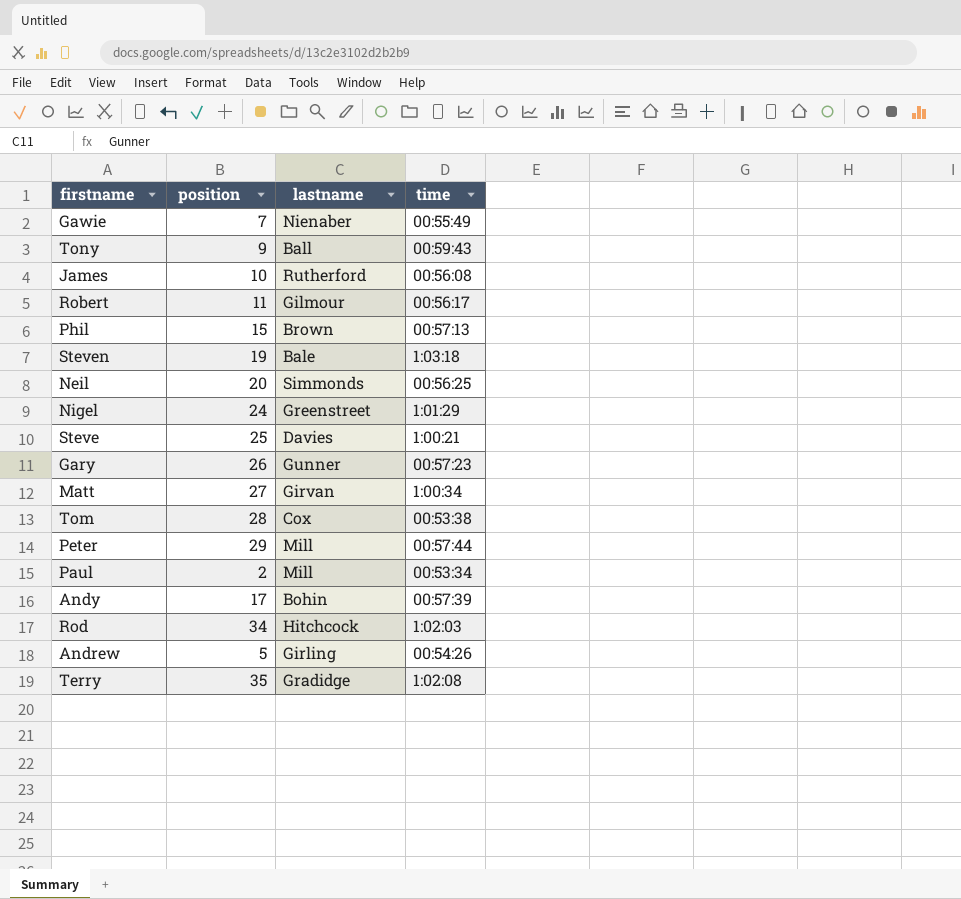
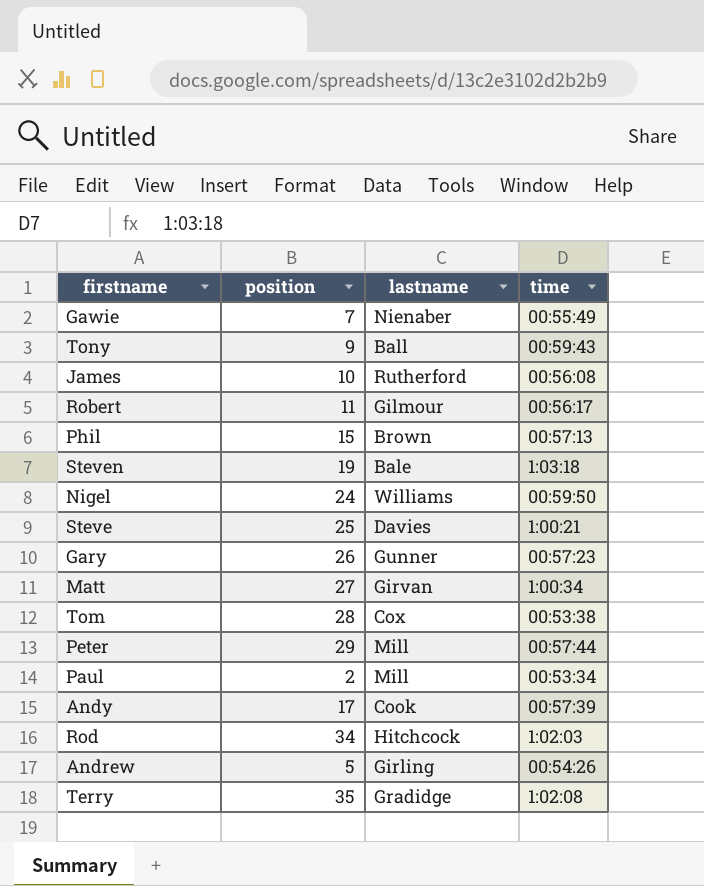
row Neil: 20 | Simmonds | 00:56:25 -> none
Nigel | lastname: Greenstreet -> Williams
Nigel | time: 1:01:29 -> 00:59:50
Andy | lastname: Bohin -> Cook

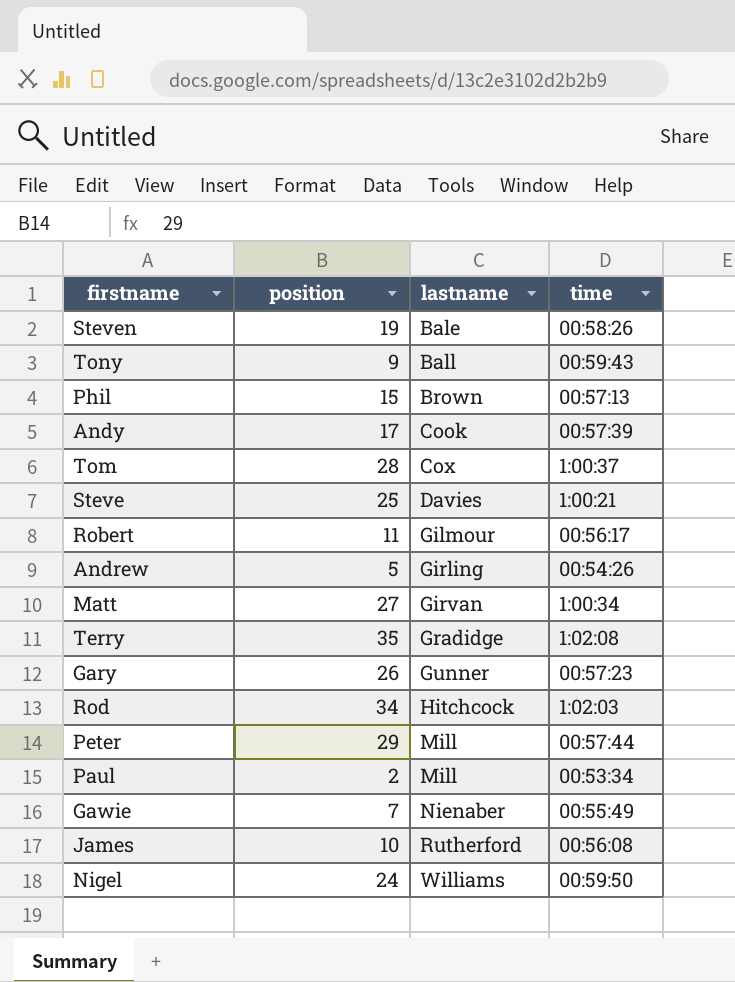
row order: none -> lastname ascending
Steven | time: 1:03:18 -> 00:58:26
Tom | time: 00:53:38 -> 1:00:37

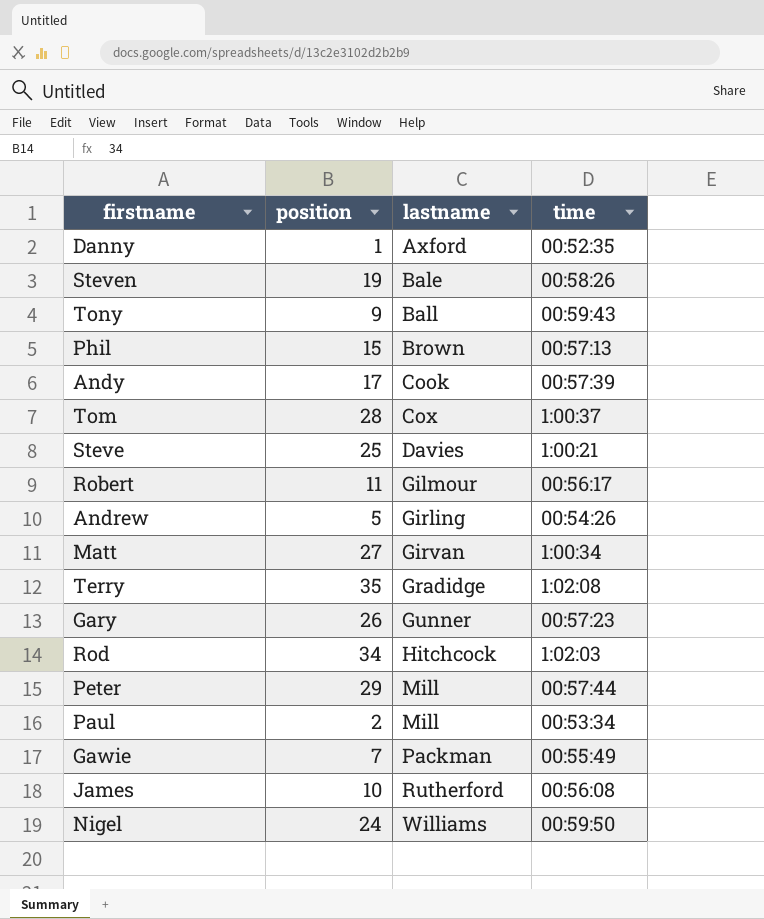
row Danny: none -> 1 | Axford | 00:52:35
Gawie | lastname: Nienaber -> Packman

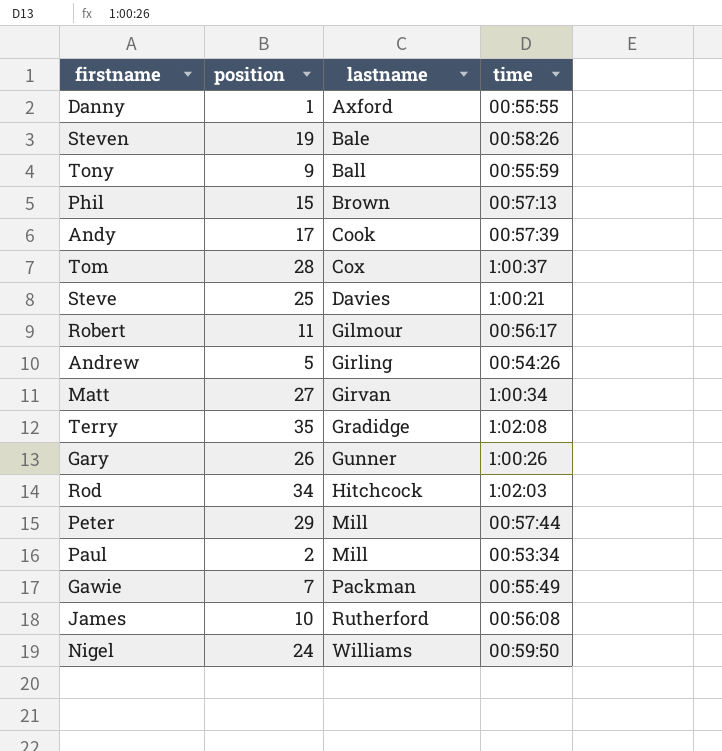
Danny | time: 00:52:35 -> 00:55:55
Tony | time: 00:59:43 -> 00:55:59
Gary | time: 00:57:23 -> 1:00:26

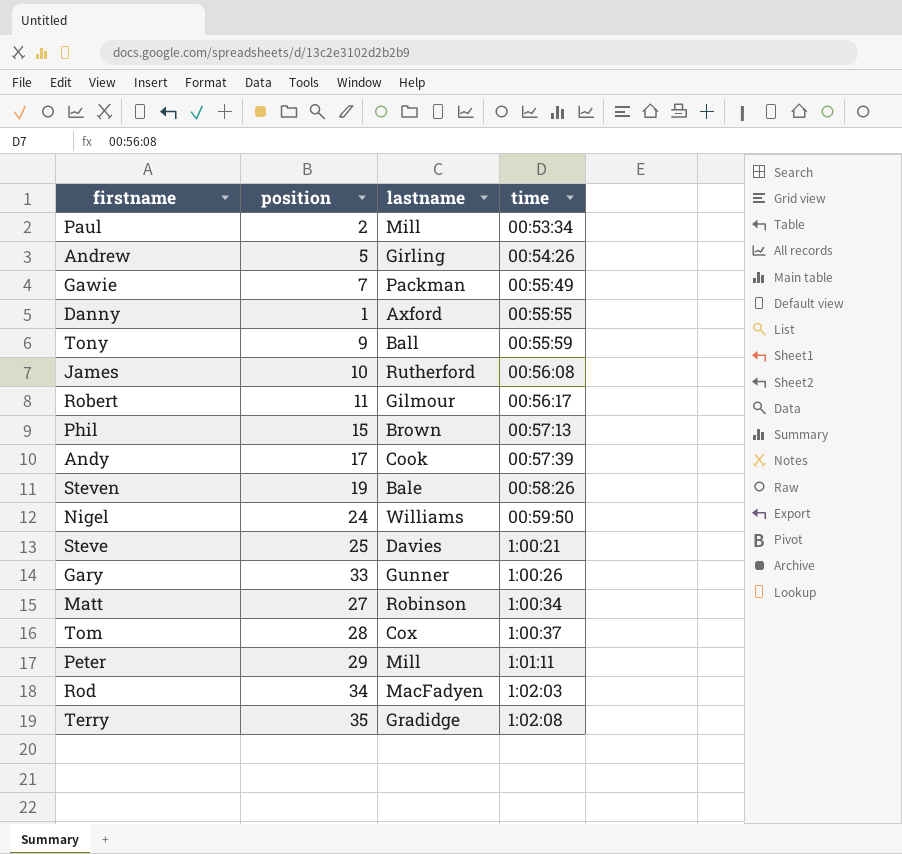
row order: lastname ascending -> time ascending
Gary | position: 26 -> 33
Matt | lastname: Girvan -> Robinson
Peter | time: 00:57:44 -> 1:01:11
Rod | lastname: Hitchcock -> MacFadyen

